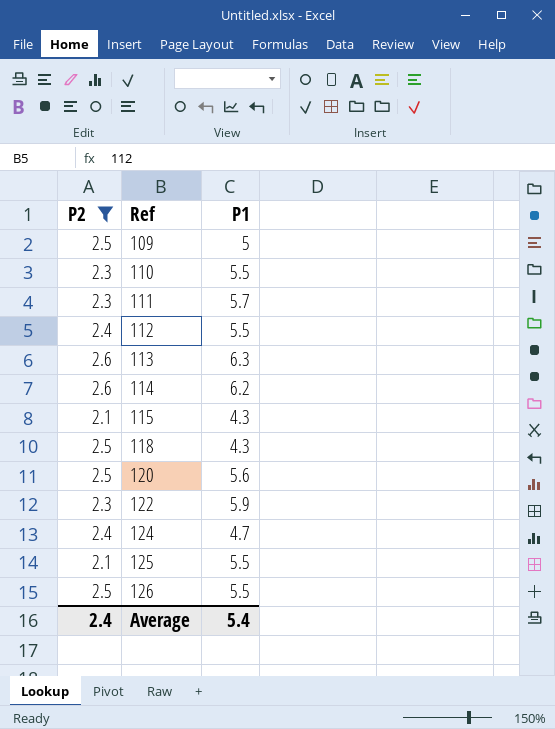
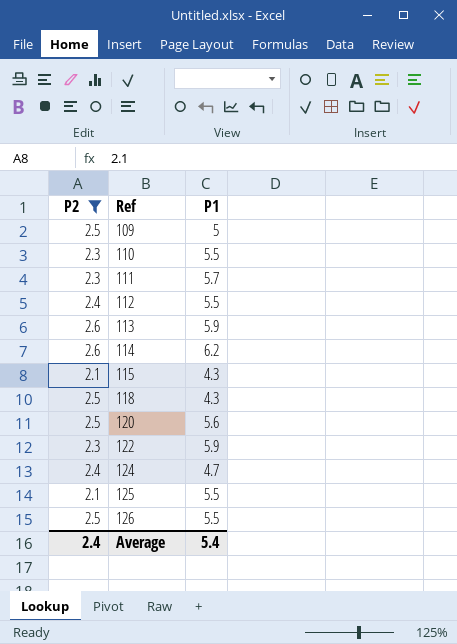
113 | P1: 6.3 -> 5.9

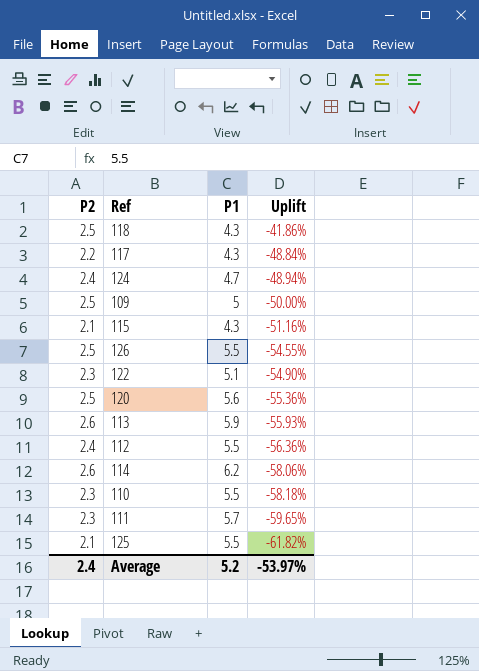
filter: P2 != 2.2 -> none
row order: Ref ascending -> Uplift descending
column Uplift | formula: none -> ([P2] - [P1]) / [P1]
122 | P1: 5.9 -> 5.1
Average | P1: 5.4 -> 5.2

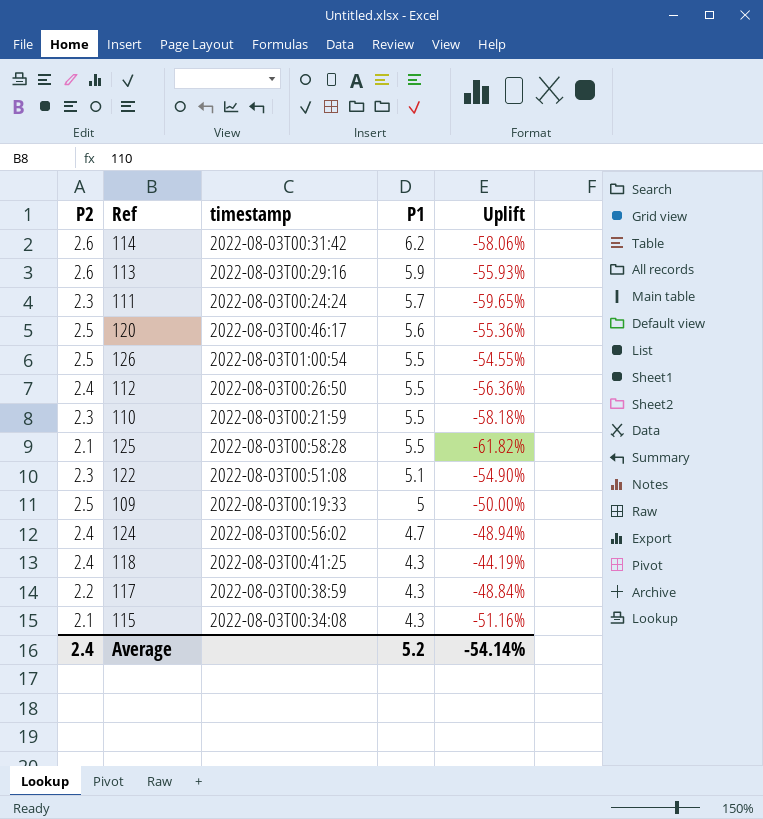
row order: Uplift descending -> P1 descending
column timestamp | position: none -> 3
118 | P2: 2.5 -> 2.4
118 | Uplift: -41.86% -> -44.19%
Average | Uplift: -53.97% -> -54.14%

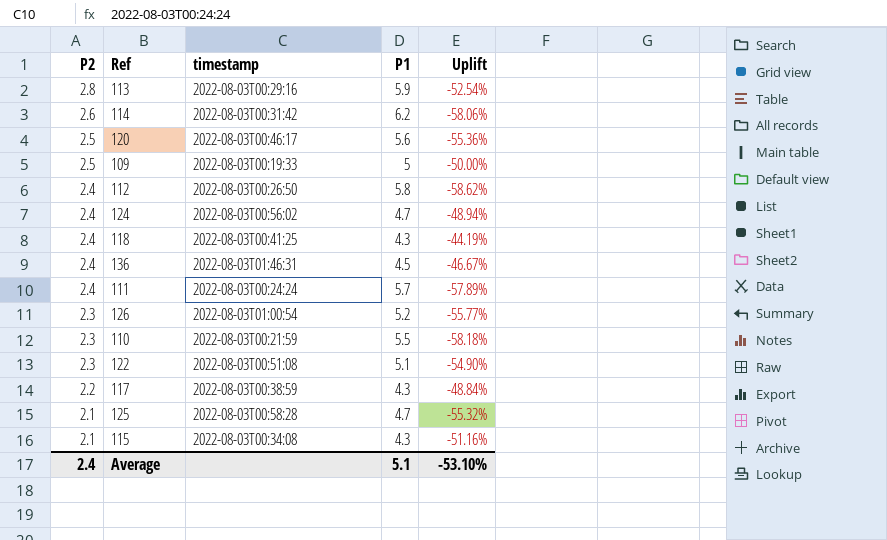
row order: P1 descending -> P2 descending
113 | P2: 2.6 -> 2.8
113 | Uplift: -55.93% -> -52.54%
112 | P1: 5.5 -> 5.8
112 | Uplift: -56.36% -> -58.62%
row 136: none -> 2.4 | 2022-08-03T01:46:31 | 4.5 | -46.67%
111 | P2: 2.3 -> 2.4
111 | Uplift: -59.65% -> -57.89%
126 | P2: 2.5 -> 2.3
126 | P1: 5.5 -> 5.2
126 | Uplift: -54.55% -> -55.77%
125 | P1: 5.5 -> 4.7
125 | Uplift: -61.82% -> -55.32%
Average | P1: 5.2 -> 5.1
Average | Uplift: -54.14% -> -53.10%

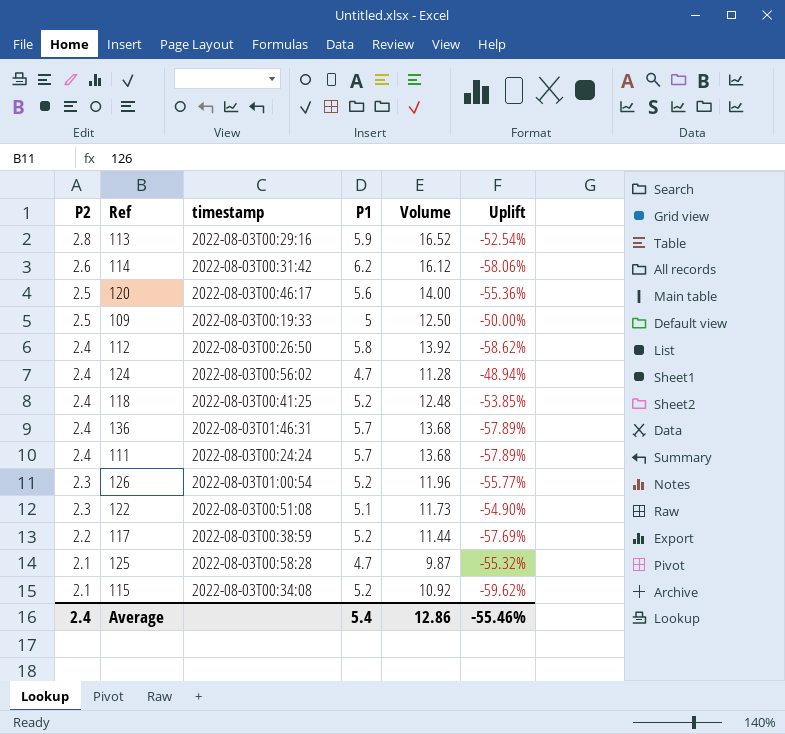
column Volume | formula: none -> [P2] * [P1]
row 110: 2.3 | 2022-08-03T00:21:59 | 5.5 | -58.18% -> none
118 | P1: 4.3 -> 5.2
118 | Uplift: -44.19% -> -53.85%
136 | P1: 4.5 -> 5.7
136 | Uplift: -46.67% -> -57.89%
117 | P1: 4.3 -> 5.2
117 | Uplift: -48.84% -> -57.69%
115 | P1: 4.3 -> 5.2
115 | Uplift: -51.16% -> -59.62%
Average | P1: 5.1 -> 5.4
Average | Uplift: -53.10% -> -55.46%

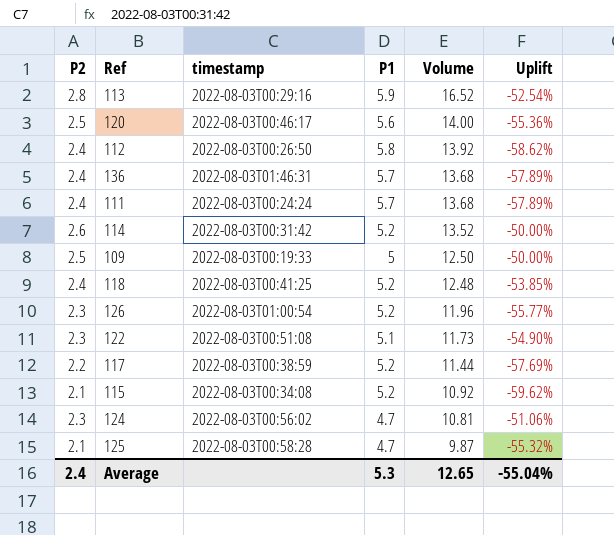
row order: P2 descending -> Volume descending
114 | P1: 6.2 -> 5.2
114 | Volume: 16.12 -> 13.52
114 | Uplift: -58.06% -> -50.00%
124 | P2: 2.4 -> 2.3
124 | Volume: 11.28 -> 10.81
124 | Uplift: -48.94% -> -51.06%
Average | P1: 5.4 -> 5.3
Average | Volume: 12.86 -> 12.65
Average | Uplift: -55.46% -> -55.04%

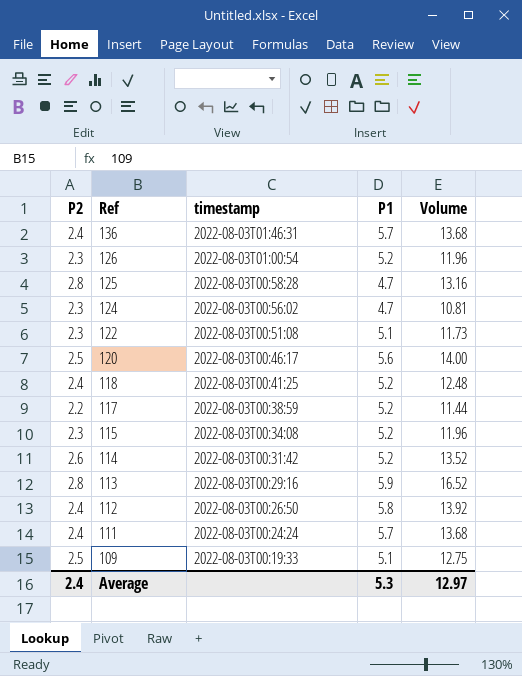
row order: Volume descending -> Ref descending
column Uplift | formula: ([P2] - [P1]) / [P1] -> none
125 | P2: 2.1 -> 2.8
125 | Volume: 9.87 -> 13.16
115 | P2: 2.1 -> 2.3
115 | Volume: 10.92 -> 11.96
109 | P1: 5 -> 5.1
109 | Volume: 12.50 -> 12.75
Average | Volume: 12.65 -> 12.97

